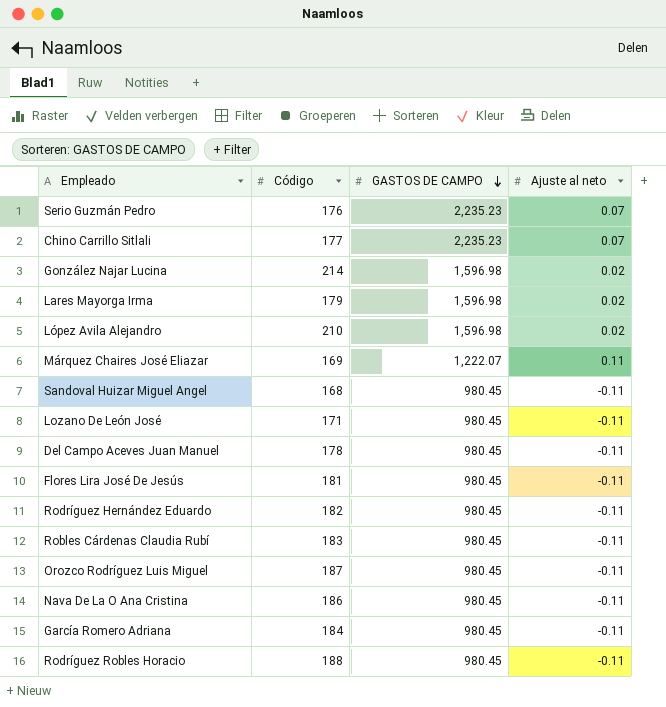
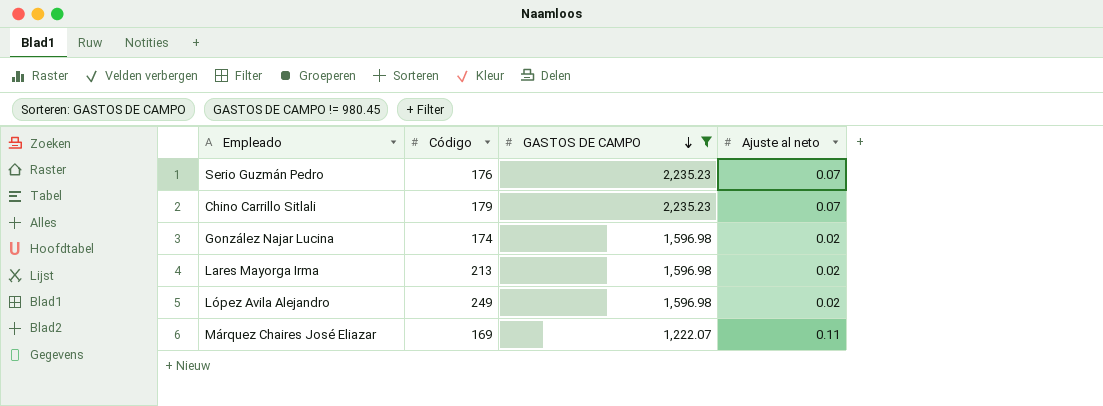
filter: none -> GASTOS DE CAMPO != 980.45
Chino Carrillo Sitlali | Código: 177 -> 179
González Najar Lucina | Código: 214 -> 174
Lares Mayorga Irma | Código: 179 -> 213
López Avila Alejandro | Código: 210 -> 249

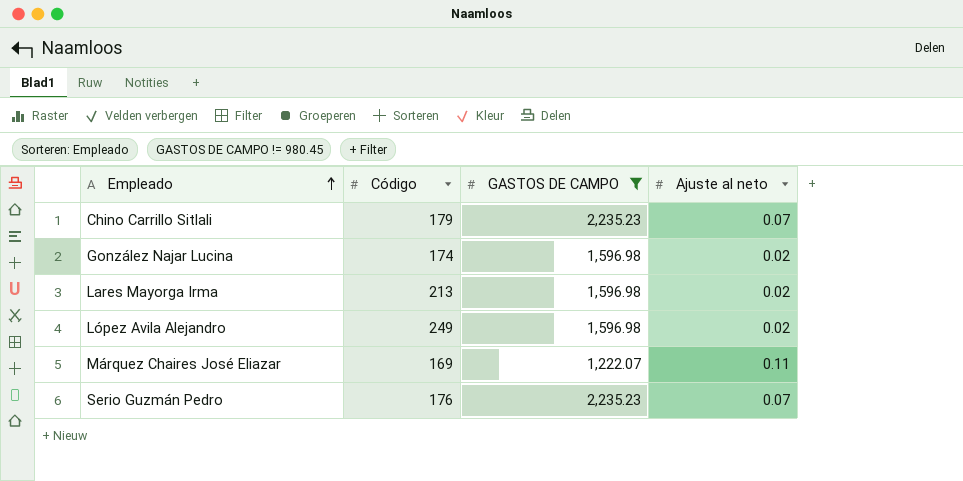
row order: GASTOS DE CAMPO descending -> Empleado ascending

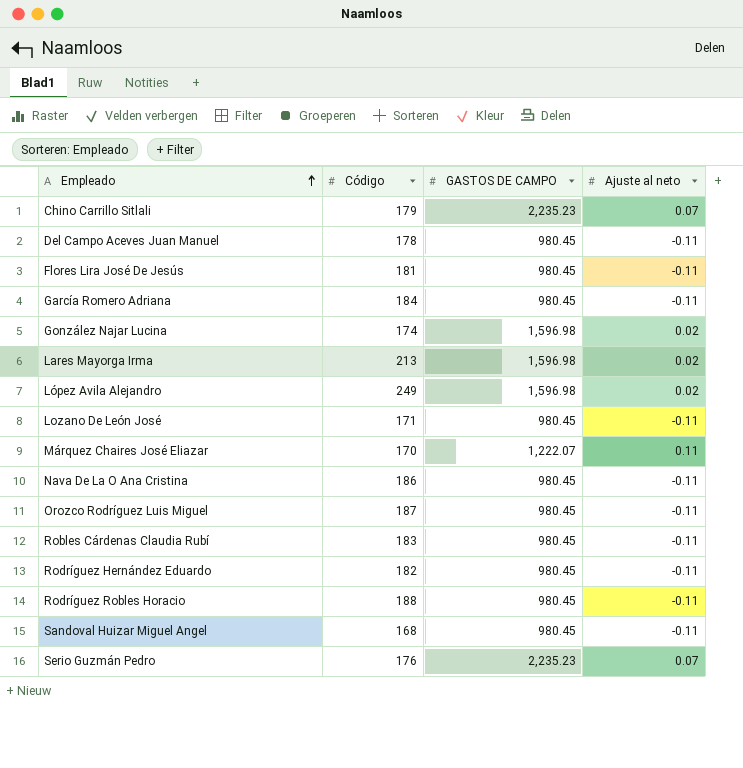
filter: GASTOS DE CAMPO != 980.45 -> none
Márquez Chaires José Eliazar | Código: 169 -> 170

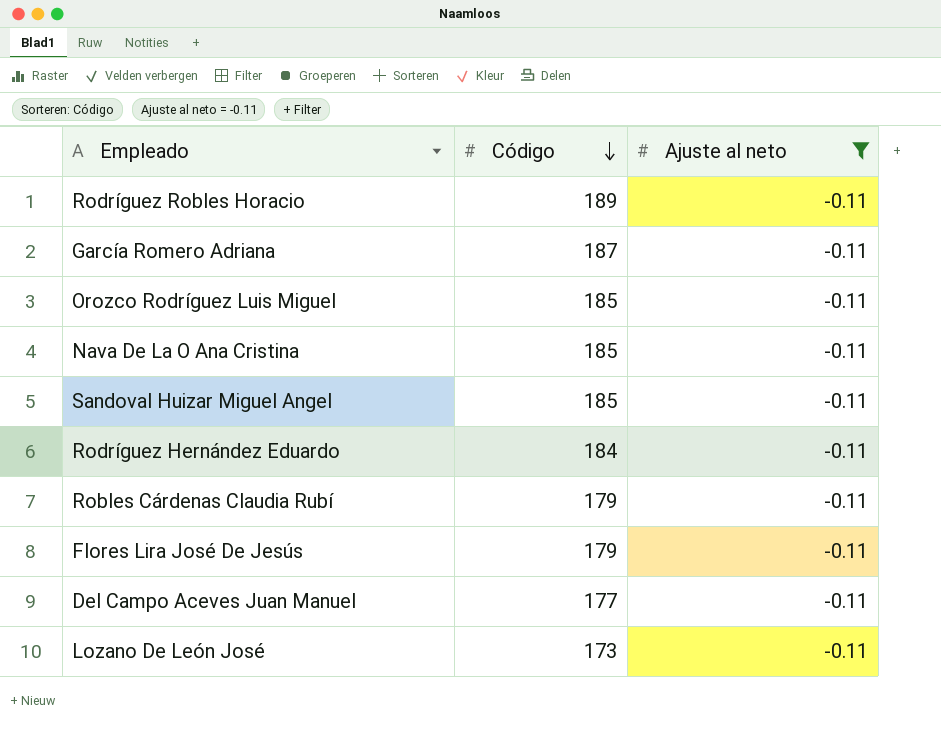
filter: none -> Ajuste al neto = -0.11
row order: Empleado ascending -> Código descending
column GASTOS DE CAMPO | position: 3 -> none
Rodríguez Robles Horacio | Código: 188 -> 189
García Romero Adriana | Código: 184 -> 187
Orozco Rodríguez Luis Miguel | Código: 187 -> 185
Nava De La O Ana Cristina | Código: 186 -> 185
Sandoval Huizar Miguel Angel | Código: 168 -> 185
Rodríguez Hernández Eduardo | Código: 182 -> 184
Robles Cárdenas Claudia Rubí | Código: 183 -> 179
Flores Lira José De Jesús | Código: 181 -> 179
Del Campo Aceves Juan Manuel | Código: 178 -> 177
Lozano De León José | Código: 171 -> 173

